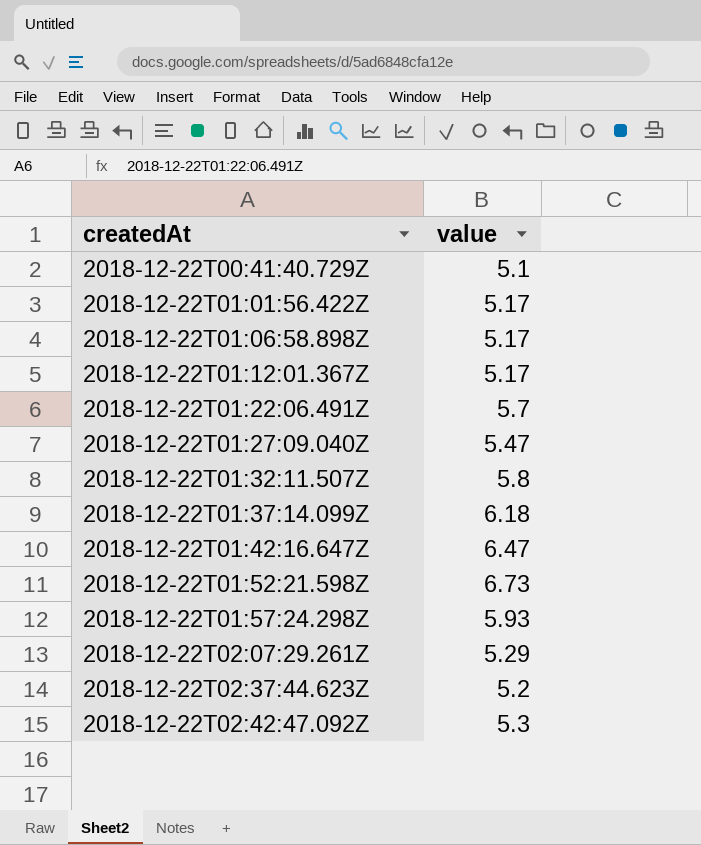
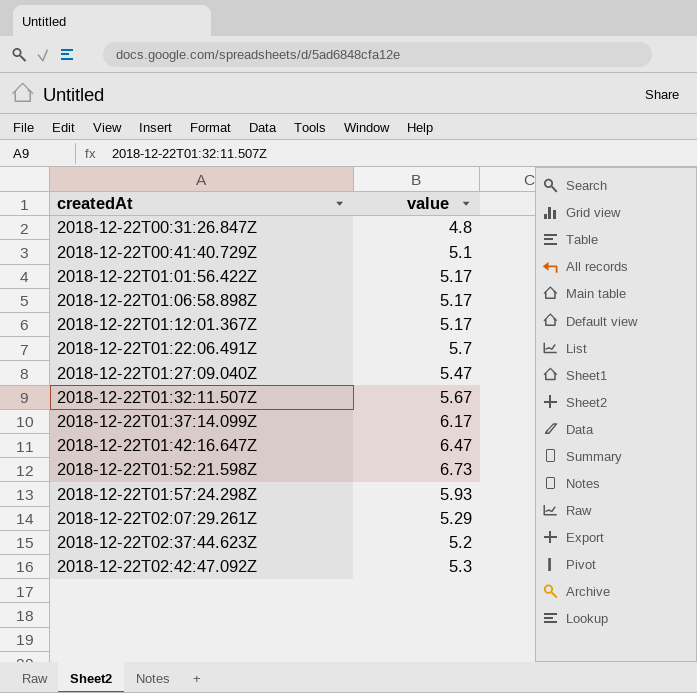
row 2018-12-22T00:31:26.847Z: none -> 4.8
2018-12-22T01:32:11.507Z | value: 5.8 -> 5.67
2018-12-22T01:37:14.099Z | value: 6.18 -> 6.17

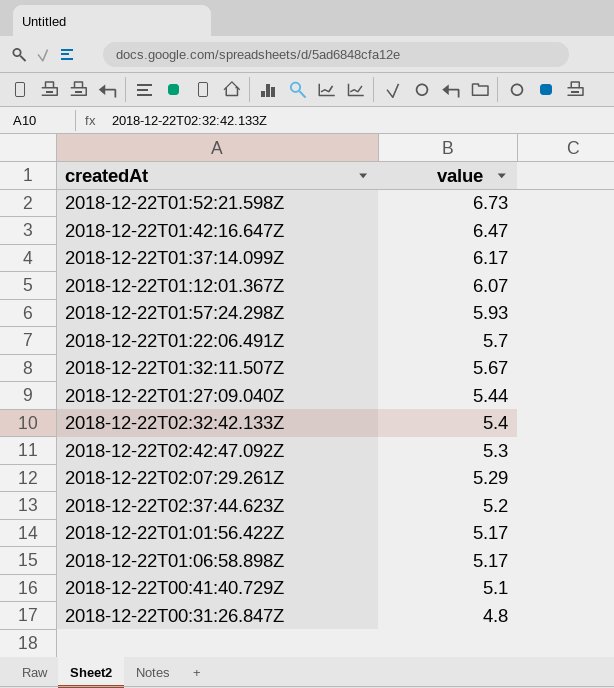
row order: createdAt ascending -> value descending
2018-12-22T01:12:01.367Z | value: 5.17 -> 6.07
2018-12-22T01:27:09.040Z | value: 5.47 -> 5.44
row 2018-12-22T02:32:42.133Z: none -> 5.4

